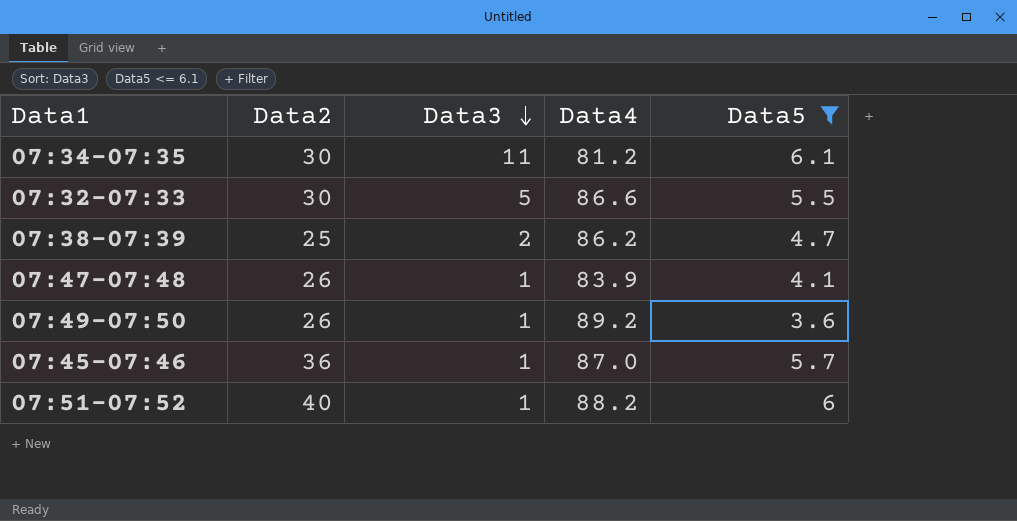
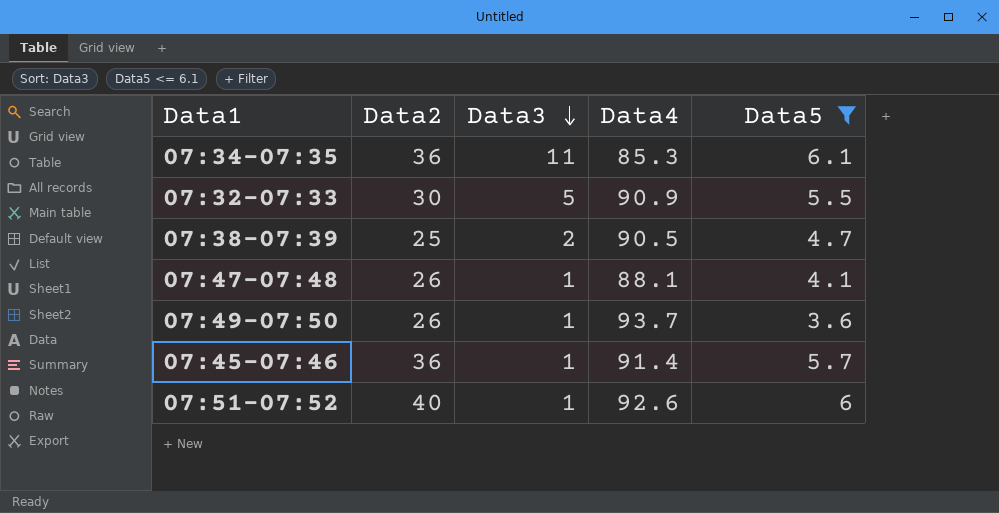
07:34-07:35 | Data2: 30 -> 36
07:34-07:35 | Data4: 81.2 -> 85.3
07:32-07:33 | Data4: 86.6 -> 90.9
07:38-07:39 | Data4: 86.2 -> 90.5
07:47-07:48 | Data4: 83.9 -> 88.1
07:49-07:50 | Data4: 89.2 -> 93.7
07:45-07:46 | Data4: 87.0 -> 91.4
07:51-07:52 | Data4: 88.2 -> 92.6

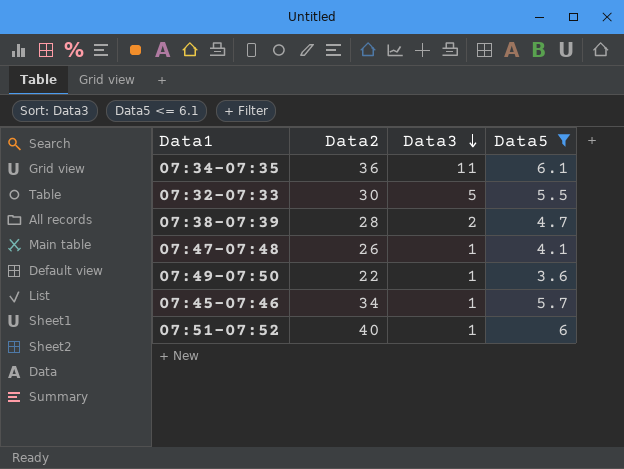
column Data4 | position: 4 -> none
07:38-07:39 | Data2: 25 -> 28
07:49-07:50 | Data2: 26 -> 22
07:45-07:46 | Data2: 36 -> 34

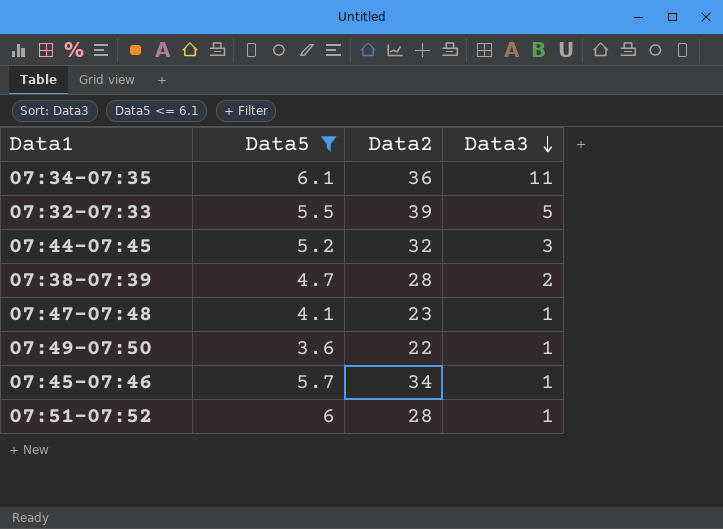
column Data5 | position: 4 -> 2
07:32-07:33 | Data2: 30 -> 39
row 07:44-07:45: none -> 5.2 | 32 | 3
07:47-07:48 | Data2: 26 -> 23
07:51-07:52 | Data2: 40 -> 28

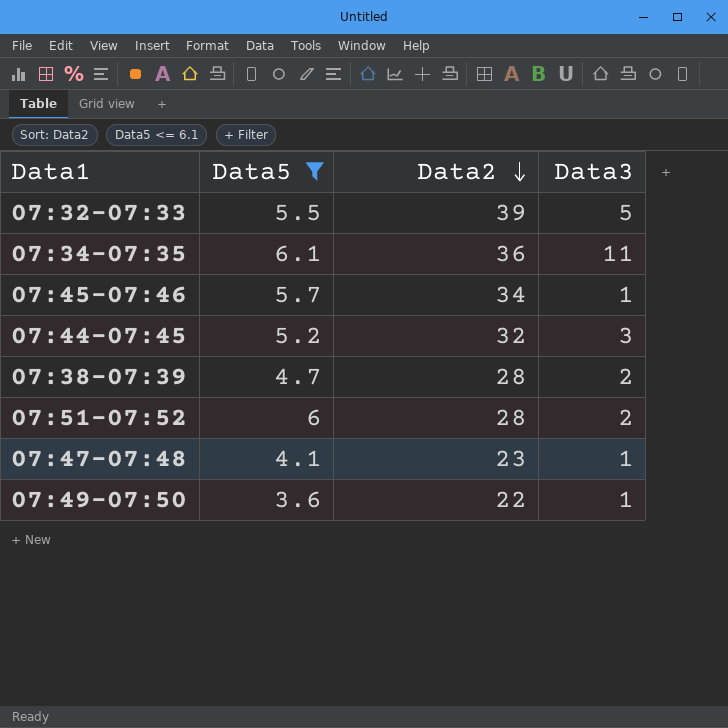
row order: Data3 descending -> Data2 descending
07:51-07:52 | Data3: 1 -> 2

